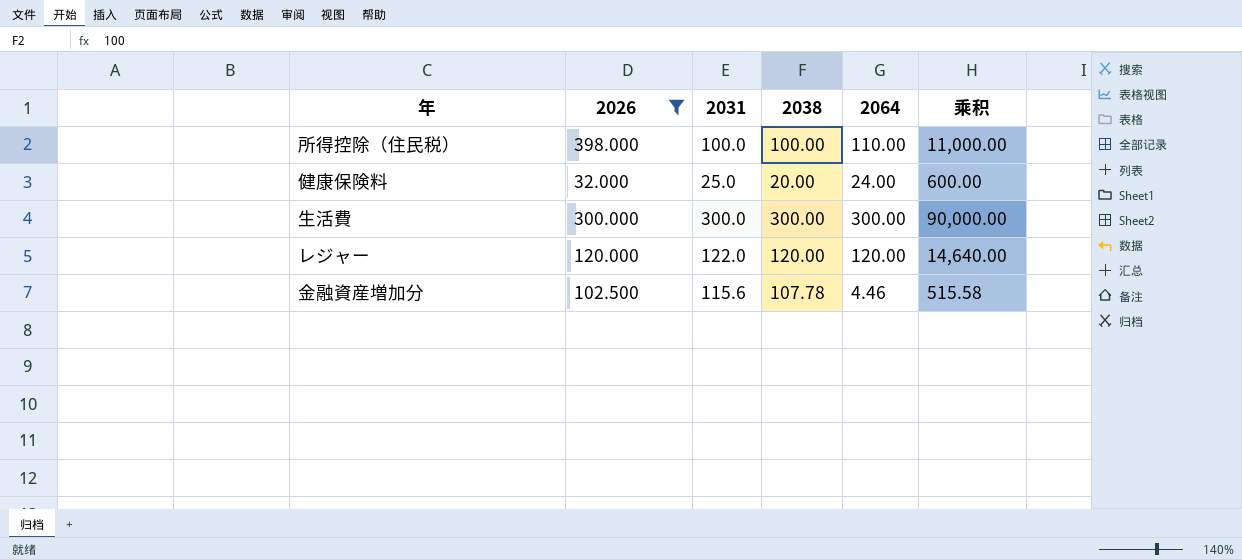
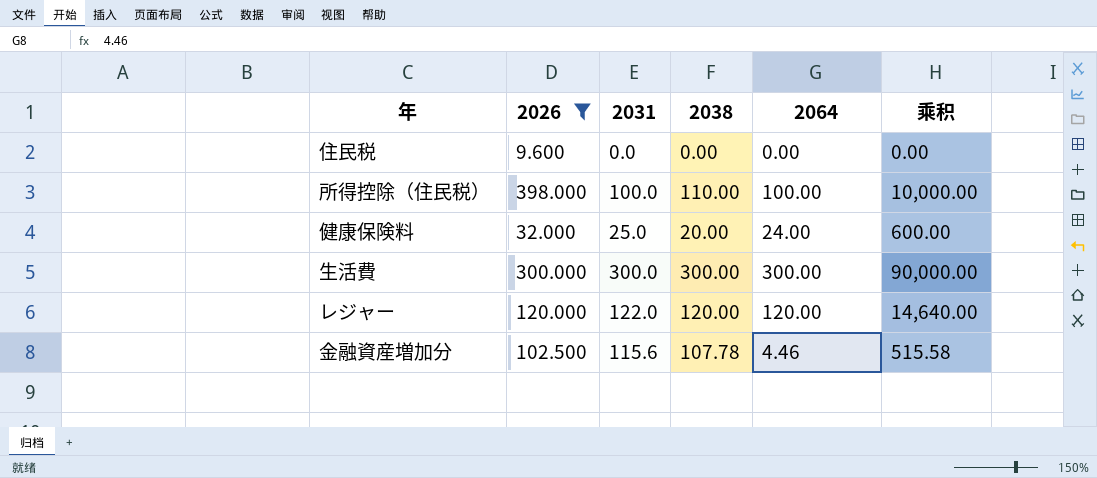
row 住民税: none -> 9.600 | 0.0 | 0.00 | 0.00 | 0.00
所得控除（住民税） | 2038: 100.00 -> 110.00
所得控除（住民税） | 2064: 110.00 -> 100.00
所得控除（住民税） | 乘积: 11,000.00 -> 10,000.00

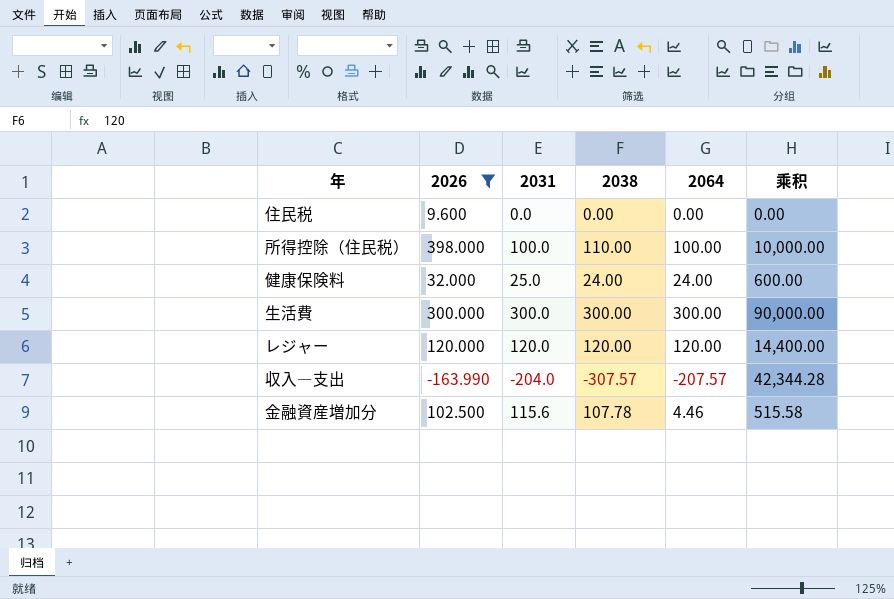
健康保険料 | 2038: 20.00 -> 24.00
レジャー | 2031: 122.0 -> 120.0
レジャー | 乘积: 14,640.00 -> 14,400.00
row 収入―支出: none -> -163.990 | -204.0 | -307.57 | -207.57 | 42,344.28

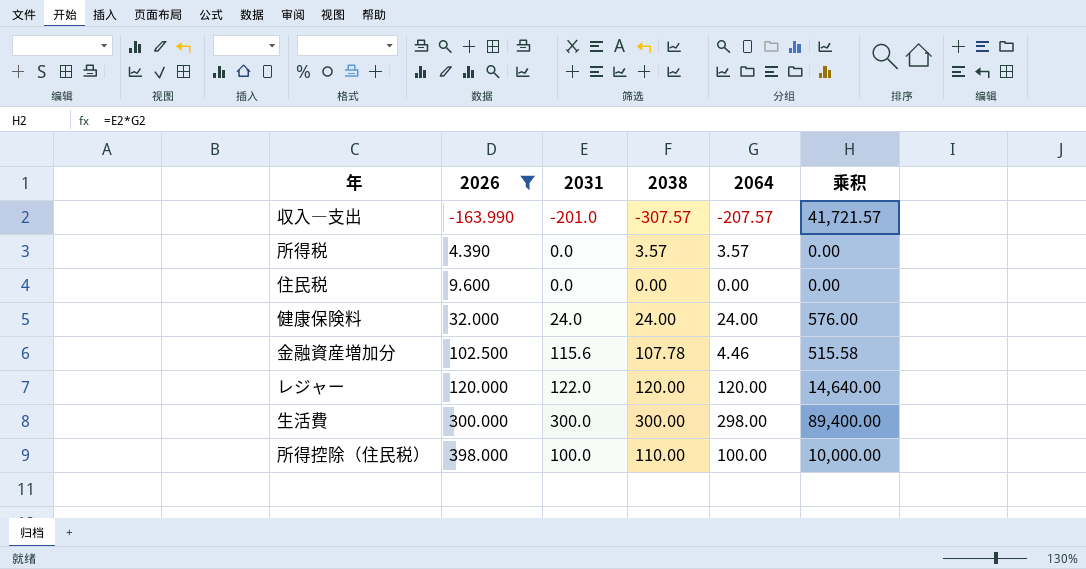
row order: none -> 2026 ascending
収入―支出 | 2031: -204.0 -> -201.0
収入―支出 | 乘积: 42,344.28 -> 41,721.57
row 所得税: none -> 4.390 | 0.0 | 3.57 | 3.57 | 0.00
健康保険料 | 2031: 25.0 -> 24.0
健康保険料 | 乘积: 600.00 -> 576.00
レジャー | 2031: 120.0 -> 122.0
レジャー | 乘积: 14,400.00 -> 14,640.00
生活費 | 2064: 300.00 -> 298.00
生活費 | 乘积: 90,000.00 -> 89,400.00

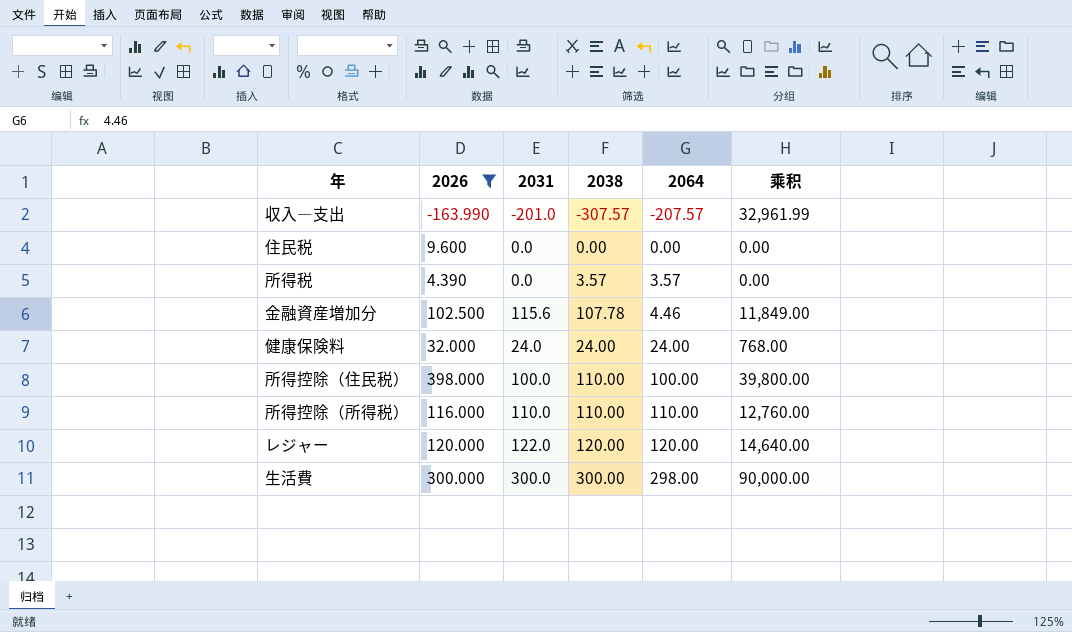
row order: 2026 ascending -> 2064 ascending
column 乘积 | formula: [2031] * [2064] -> [2026] * [2031]
row 所得控除（所得税）: none -> 116.000 | 110.0 | 110.00 | 110.00 | 12,760.00

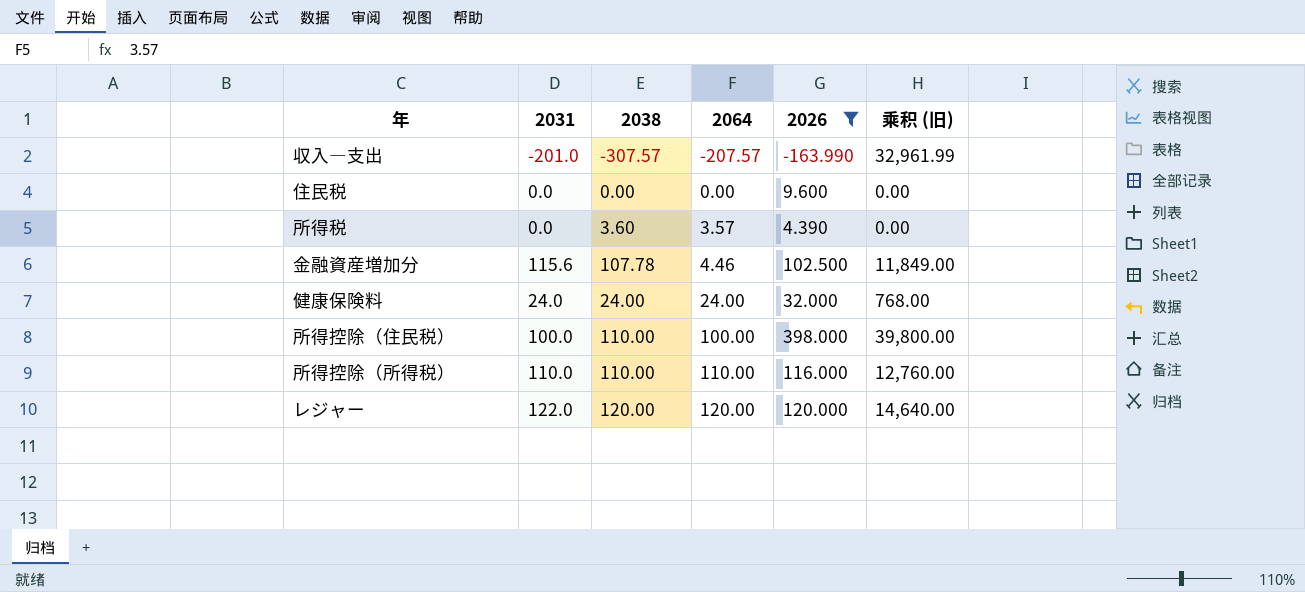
column 2026 | position: 2 -> 5
column name: 乘积 -> 乘积 (旧)
row 生活費: 300.000 | 300.0 | 300.00 | 298.00 | 90,000.00 -> none
所得税 | 2038: 3.57 -> 3.60

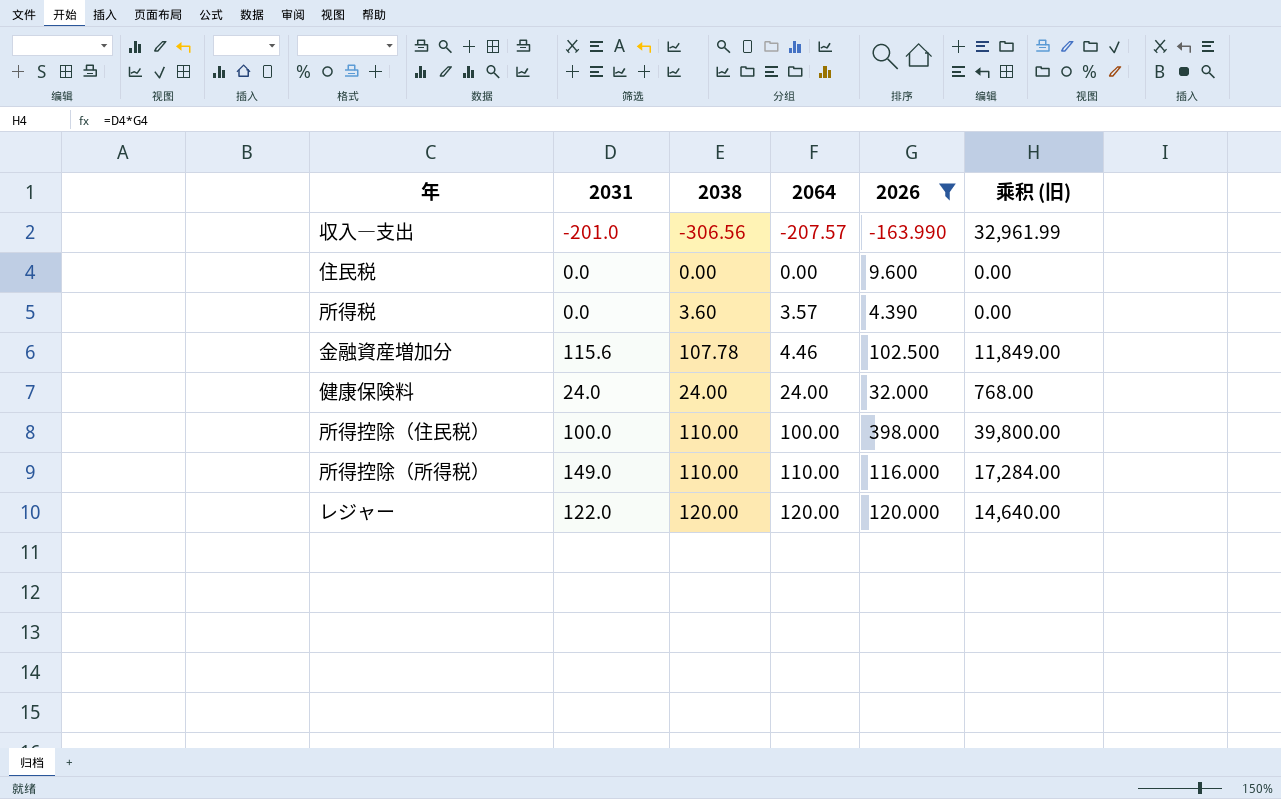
収入―支出 | 2038: -307.57 -> -306.56
所得控除（所得税） | 2031: 110.0 -> 149.0
所得控除（所得税） | 乘积 (旧): 12,760.00 -> 17,284.00

